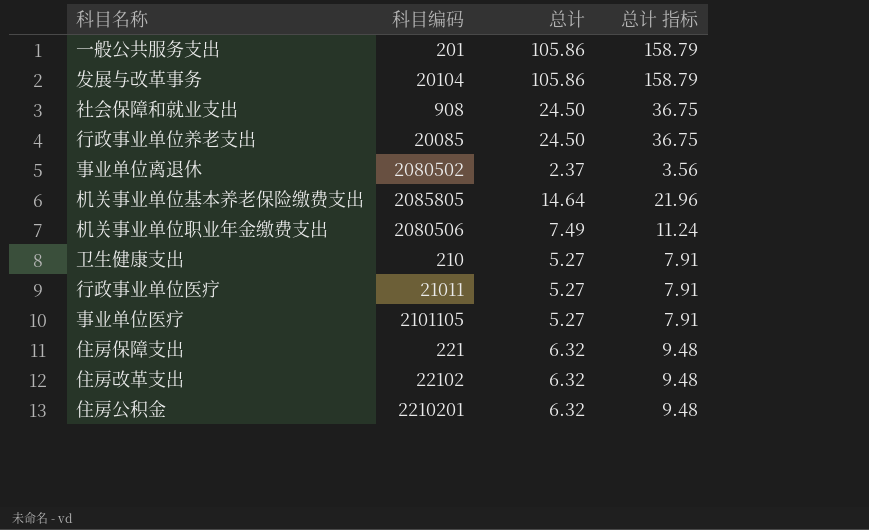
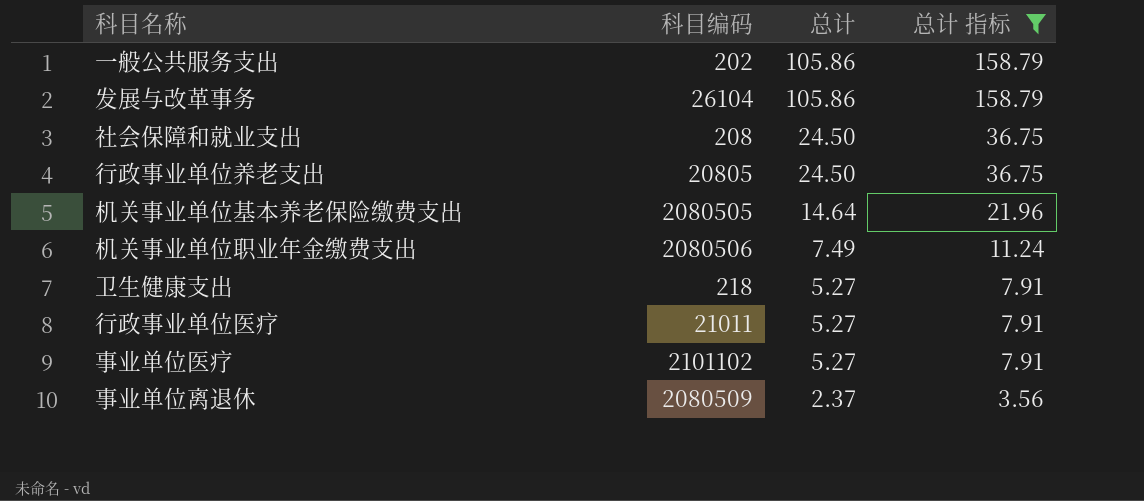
filter: none -> 总计 指标 != 9.48
row order: none -> 总计 descending
一般公共服务支出 | 科目编码: 201 -> 202
发展与改革事务 | 科目编码: 20104 -> 26104
社会保障和就业支出 | 科目编码: 908 -> 208
行政事业单位养老支出 | 科目编码: 20085 -> 20805
机关事业单位基本养老保险缴费支出 | 科目编码: 2085805 -> 2080505
卫生健康支出 | 科目编码: 210 -> 218
事业单位医疗 | 科目编码: 2101105 -> 2101102
事业单位离退休 | 科目编码: 2080502 -> 2080509

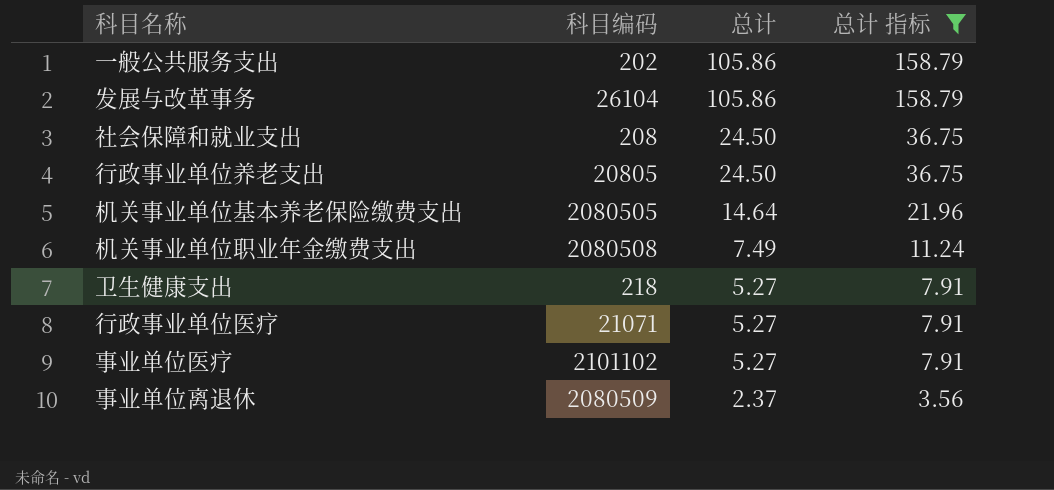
机关事业单位职业年金缴费支出 | 科目编码: 2080506 -> 2080508
行政事业单位医疗 | 科目编码: 21011 -> 21071

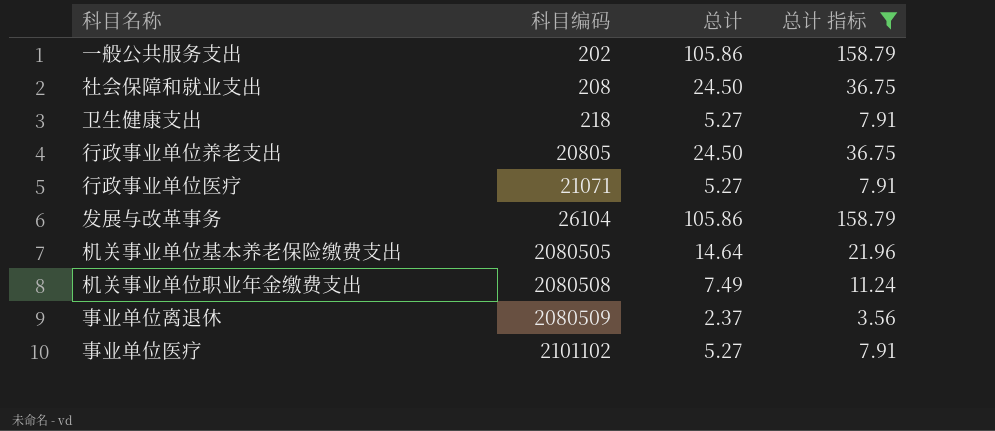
row order: 总计 descending -> 科目编码 ascending

